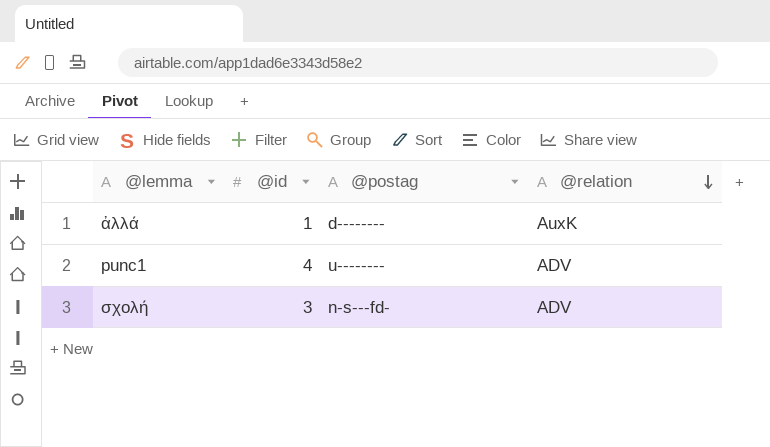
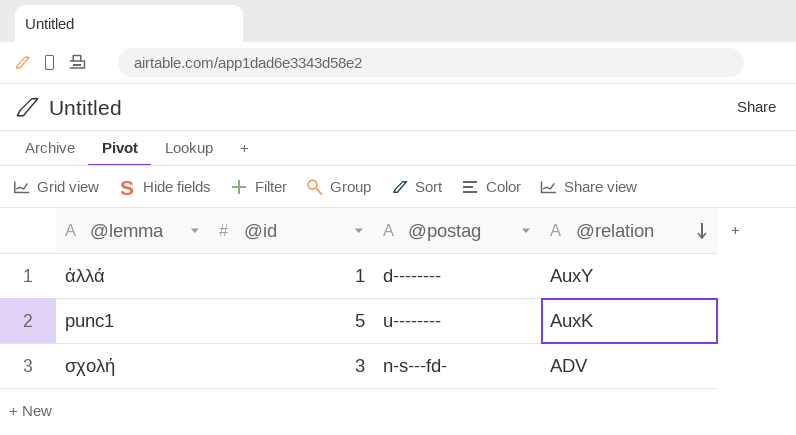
ἀλλά | @relation: AuxK -> AuxY
punc1 | @id: 4 -> 5
punc1 | @relation: ADV -> AuxK

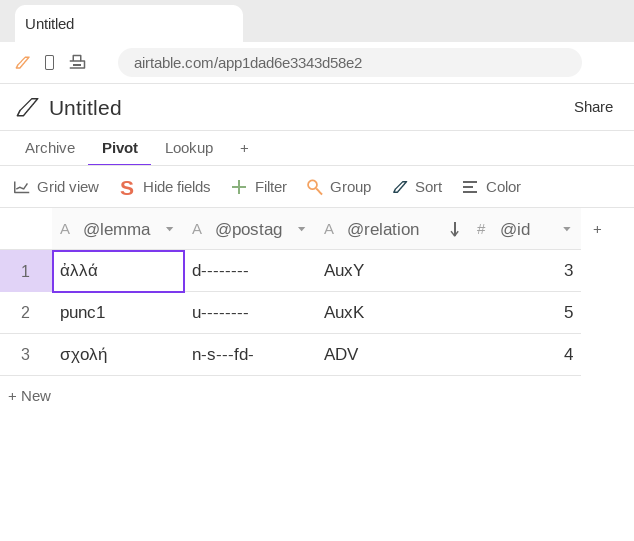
column @id | position: 2 -> 4
ἀλλά | @id: 1 -> 3
σχολή | @id: 3 -> 4

